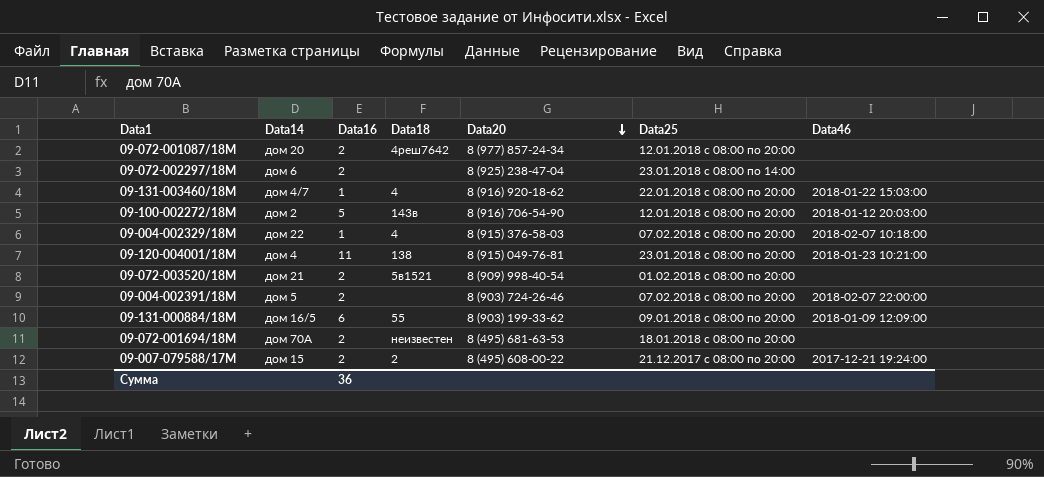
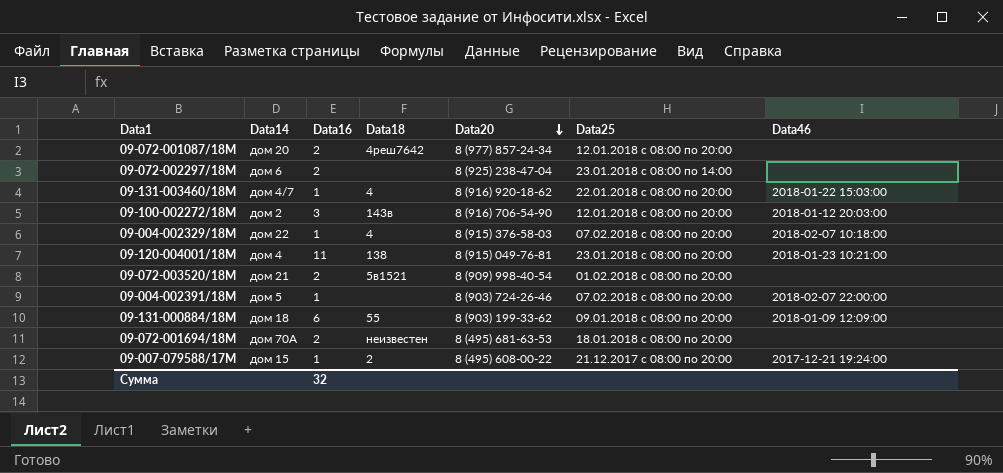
09-100-002272/18М | Data16: 5 -> 3
09-004-002391/18М | Data16: 2 -> 1
09-131-000884/18М | Data14: дом 16/5 -> дом 18
09-007-079588/17М | Data16: 2 -> 1
Сумма | Data16: 36 -> 32

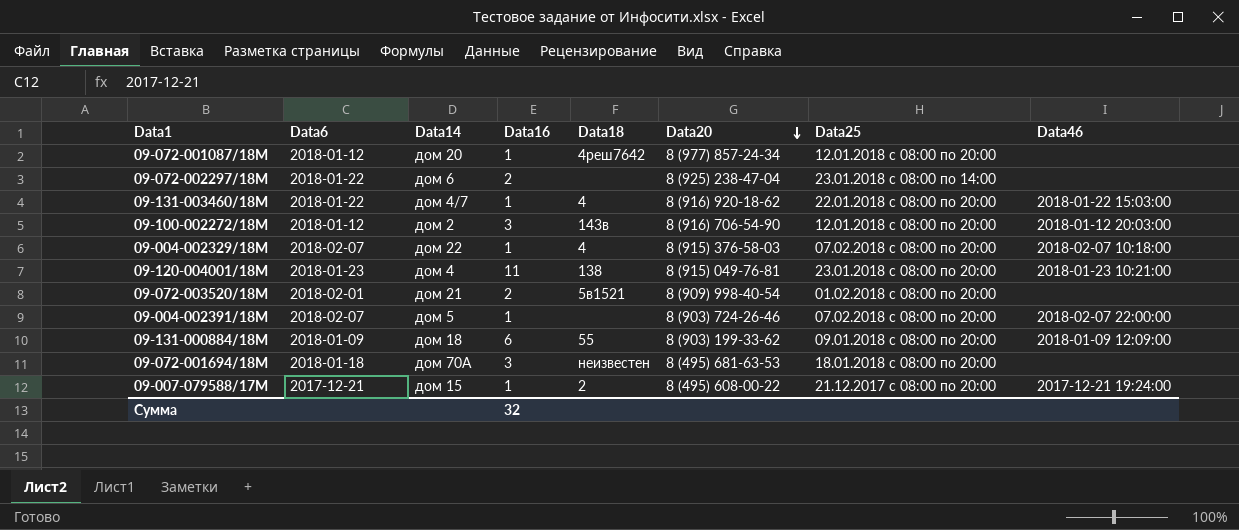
column Data6 | position: none -> 2
09-072-001087/18М | Data16: 2 -> 1
09-072-001694/18М | Data16: 2 -> 3

